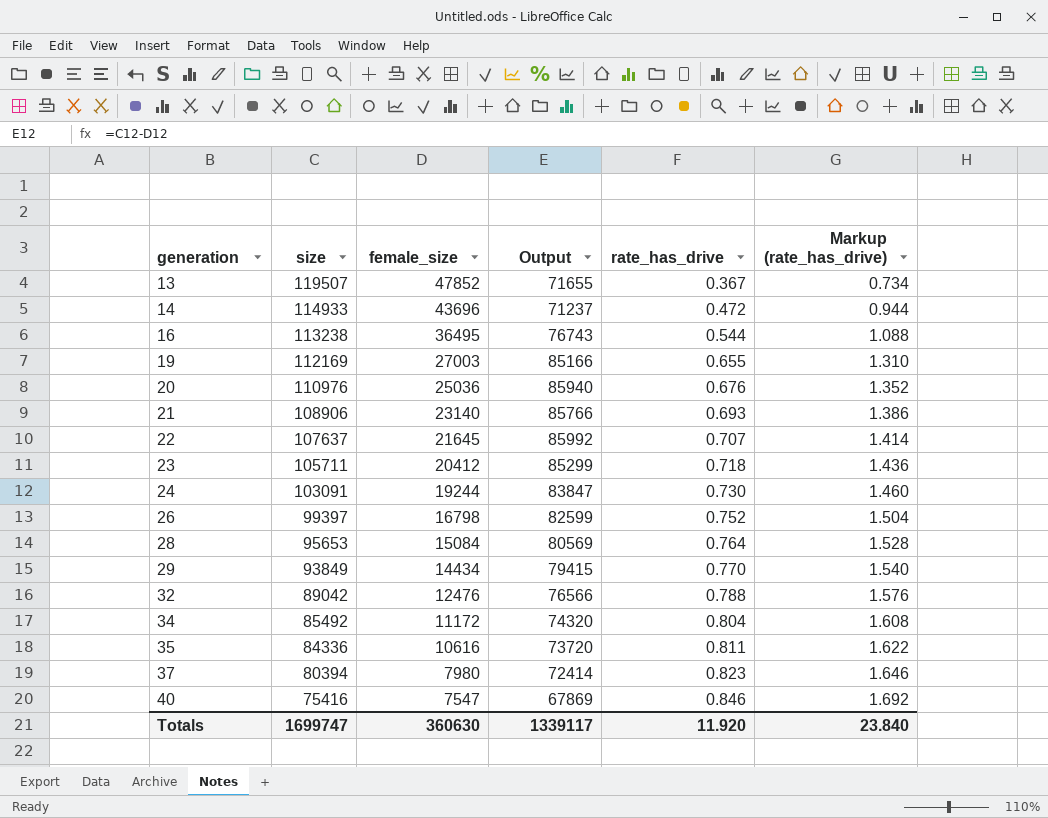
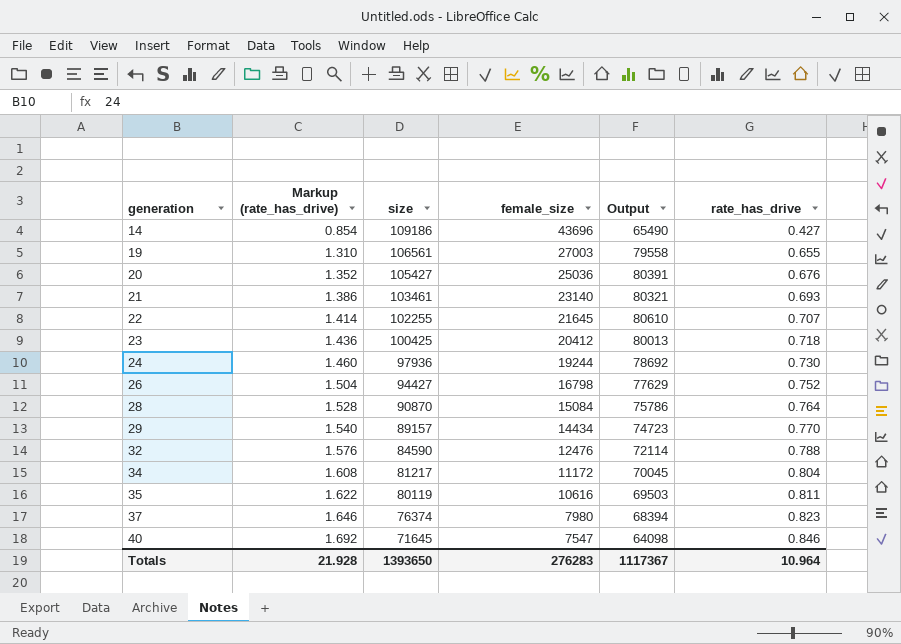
column Markup (rate_has_drive) | position: 6 -> 2
row 13: 119507 | 47852 | 71655 | 0.367 | 0.734 -> none
row 16: 113238 | 36495 | 76743 | 0.544 | 1.088 -> none
14 | Markup (rate_has_drive): 0.944 -> 0.854
14 | size: 114933 -> 109186
14 | Output: 71237 -> 65490
14 | rate_has_drive: 0.472 -> 0.427
19 | size: 112169 -> 106561
19 | Output: 85166 -> 79558
20 | size: 110976 -> 105427
20 | Output: 85940 -> 80391
21 | size: 108906 -> 103461
21 | Output: 85766 -> 80321
22 | size: 107637 -> 102255
22 | Output: 85992 -> 80610
23 | size: 105711 -> 100425
23 | Output: 85299 -> 80013
24 | size: 103091 -> 97936
24 | Output: 83847 -> 78692
26 | size: 99397 -> 94427
26 | Output: 82599 -> 77629
28 | size: 95653 -> 90870
28 | Output: 80569 -> 75786
29 | size: 93849 -> 89157
29 | Output: 79415 -> 74723
32 | size: 89042 -> 84590
32 | Output: 76566 -> 72114
34 | size: 85492 -> 81217
34 | Output: 74320 -> 70045
35 | size: 84336 -> 80119
35 | Output: 73720 -> 69503
37 | size: 80394 -> 76374
37 | Output: 72414 -> 68394
40 | size: 75416 -> 71645
40 | Output: 67869 -> 64098
Totals | Markup (rate_has_drive): 23.840 -> 21.928
Totals | size: 1699747 -> 1393650
Totals | female_size: 360630 -> 276283
Totals | Output: 1339117 -> 1117367
Totals | rate_has_drive: 11.920 -> 10.964

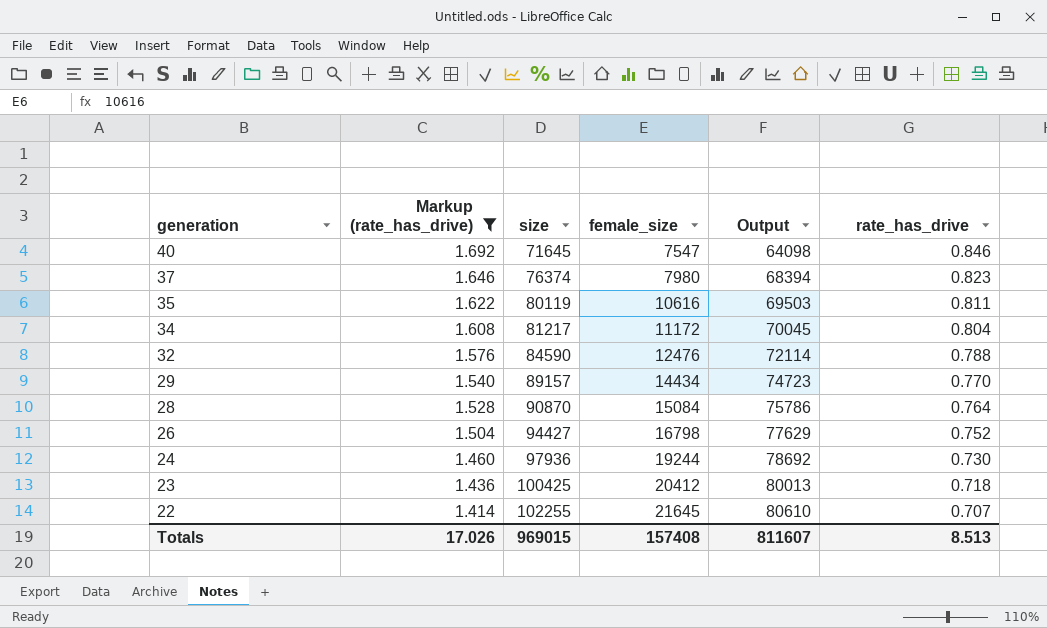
filter: none -> Markup (rate_has_drive) >= 1.414
row order: generation ascending -> generation descending
Totals | Markup (rate_has_drive): 21.928 -> 17.026
Totals | size: 1393650 -> 969015
Totals | female_size: 276283 -> 157408
Totals | Output: 1117367 -> 811607
Totals | rate_has_drive: 10.964 -> 8.513

